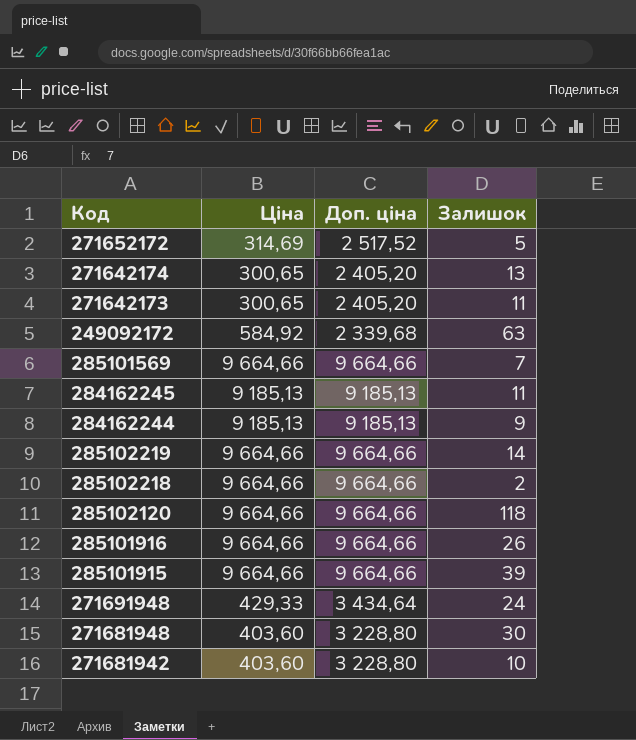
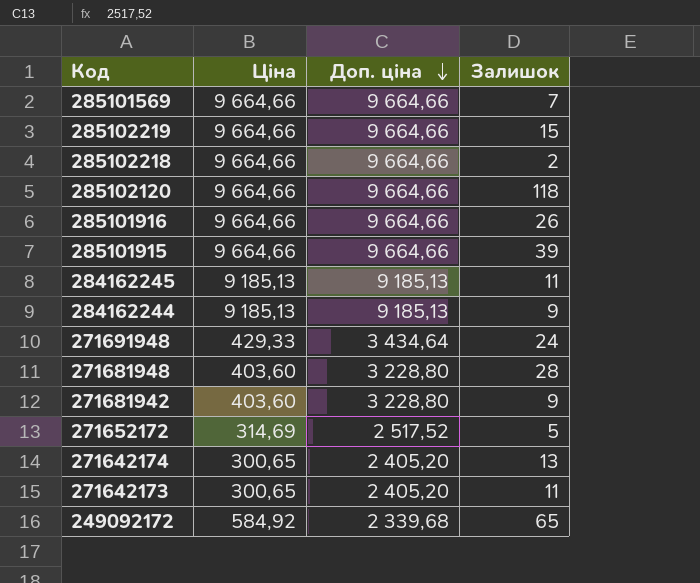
row order: none -> Доп. ціна descending
285102219 | Залишок: 14 -> 15
271681948 | Залишок: 30 -> 28
271681942 | Залишок: 10 -> 9
249092172 | Залишок: 63 -> 65

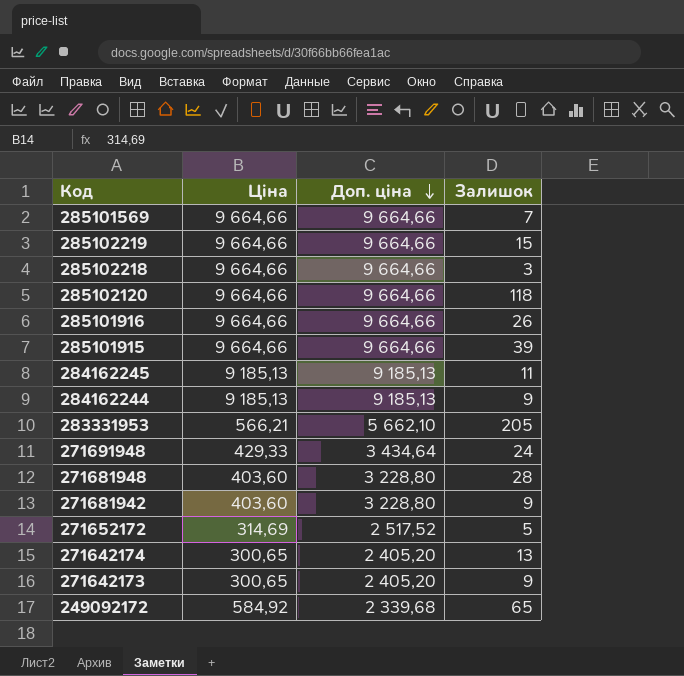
285102218 | Залишок: 2 -> 3
row 283331953: none -> 566,21 | 5 662,10 | 205
271642173 | Залишок: 11 -> 9

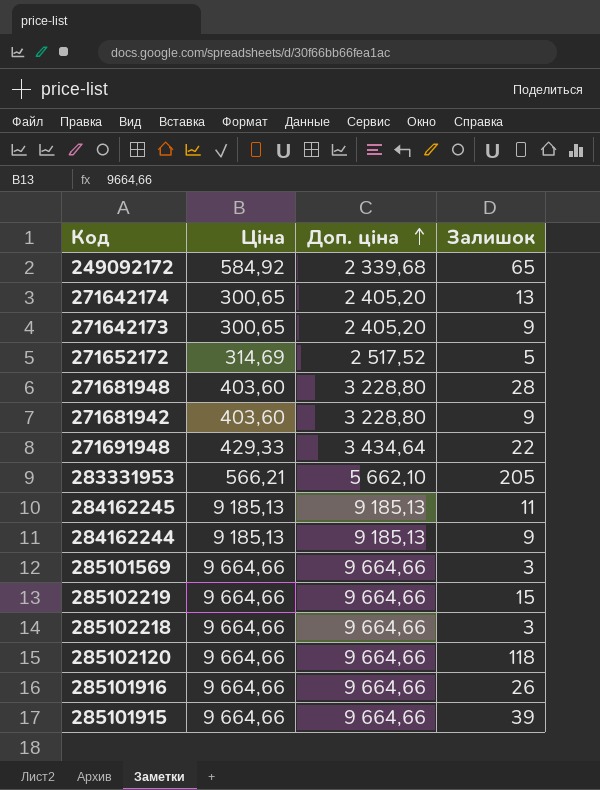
row order: Доп. ціна descending -> Доп. ціна ascending
271691948 | Залишок: 24 -> 22
285101569 | Залишок: 7 -> 3

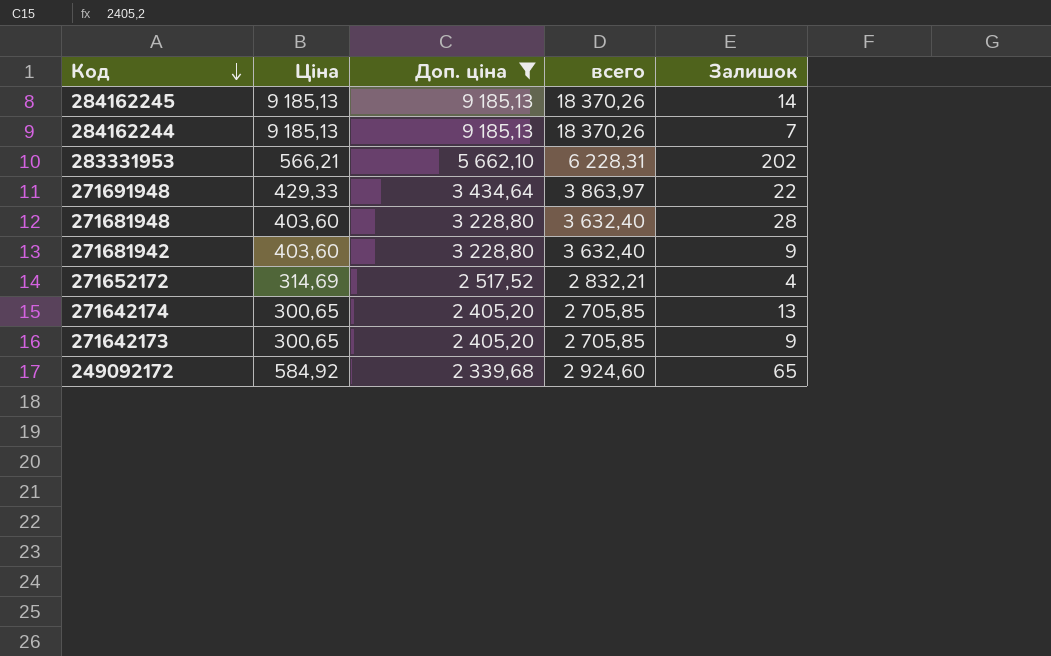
filter: none -> Доп. ціна != 9 664,66
row order: Доп. ціна ascending -> Код descending
column всего | formula: none -> [Ціна] + [Доп. ціна]
284162245 | Залишок: 11 -> 14
284162244 | Залишок: 9 -> 7
283331953 | Залишок: 205 -> 202
271652172 | Залишок: 5 -> 4

